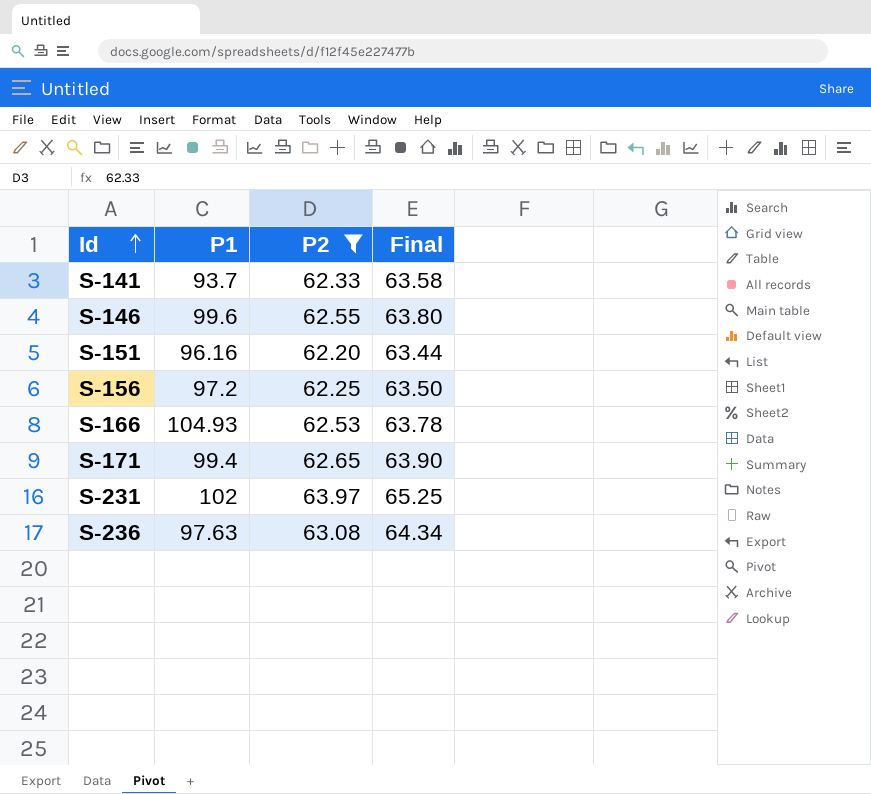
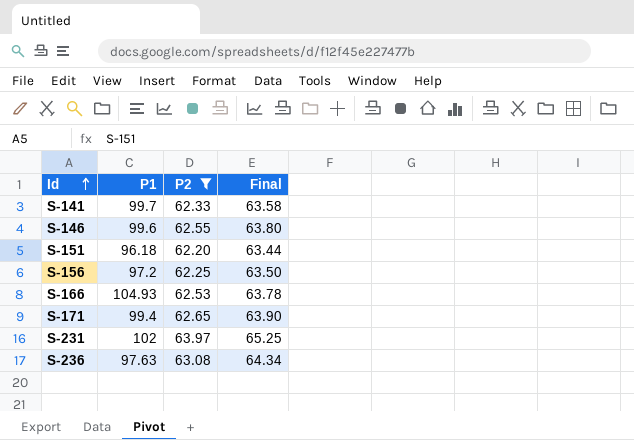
S-141 | P1: 93.7 -> 99.7
S-151 | P1: 96.16 -> 96.18

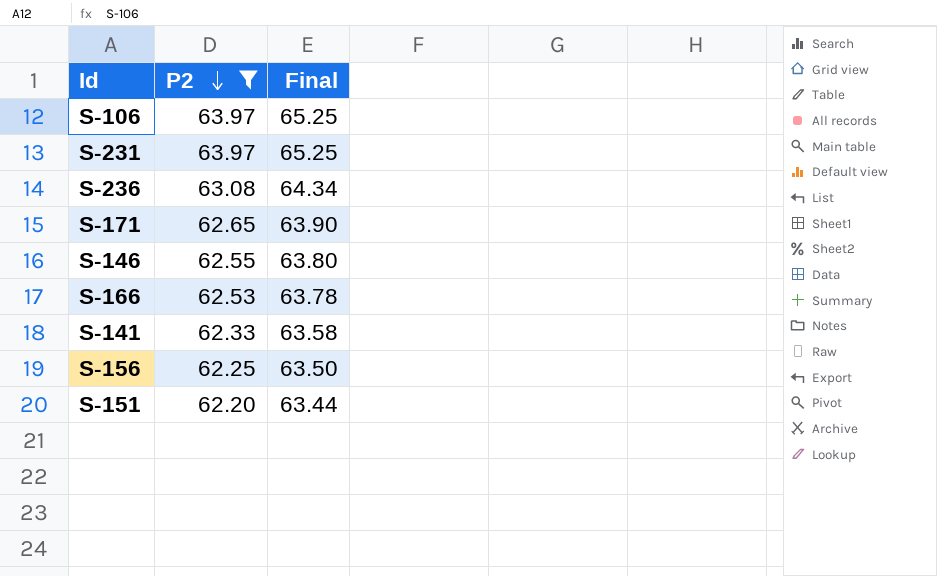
row order: Id ascending -> P2 descending
column P1 | position: 2 -> none
row S-106: none -> 63.97 | 65.25

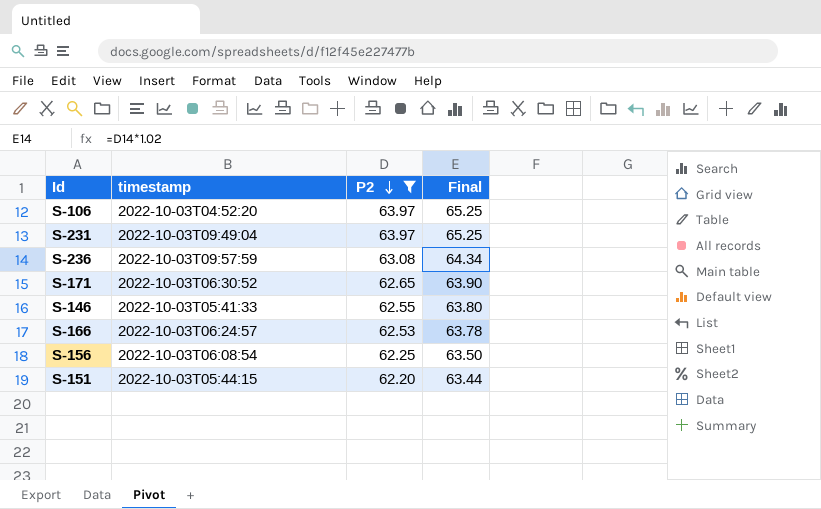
column timestamp | position: none -> 2
row S-141: 62.33 | 63.58 -> none

